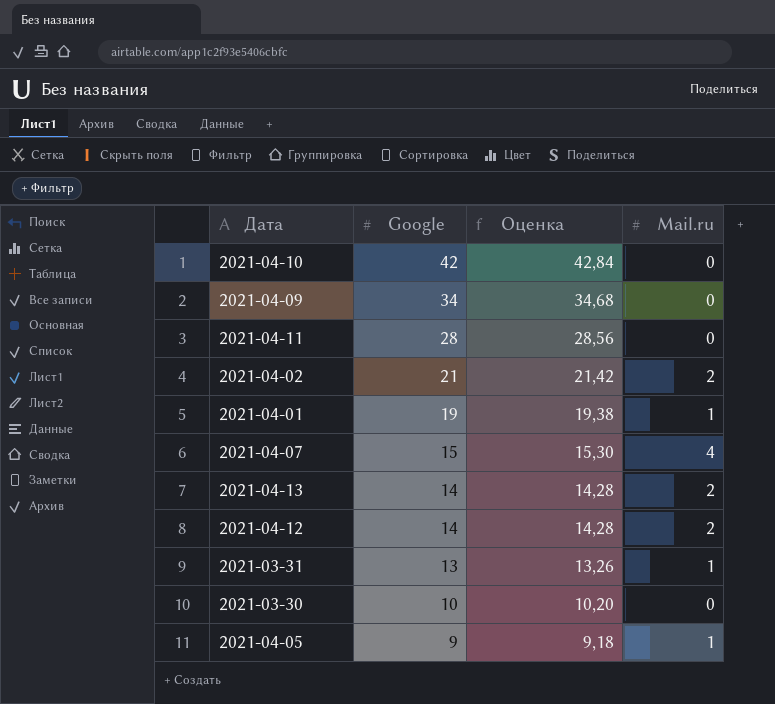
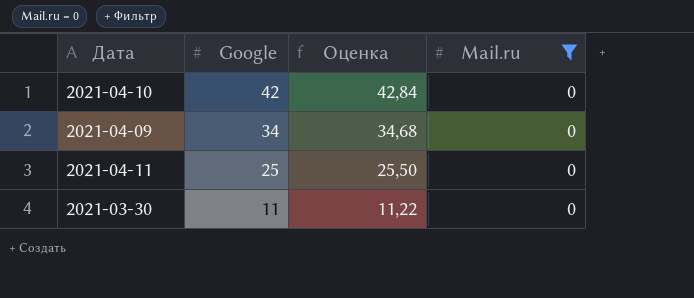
filter: none -> Mail.ru = 0
2021-04-11 | Google: 28 -> 25
2021-04-11 | Оценка: 28,56 -> 25,50
2021-03-30 | Google: 10 -> 11
2021-03-30 | Оценка: 10,20 -> 11,22

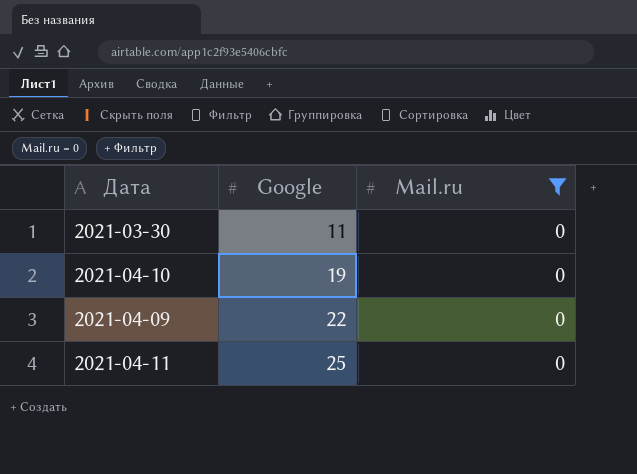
row order: Google descending -> Google ascending
column Оценка | formula: [Google] * 1,02 -> none
2021-04-10 | Google: 42 -> 19
2021-04-09 | Google: 34 -> 22

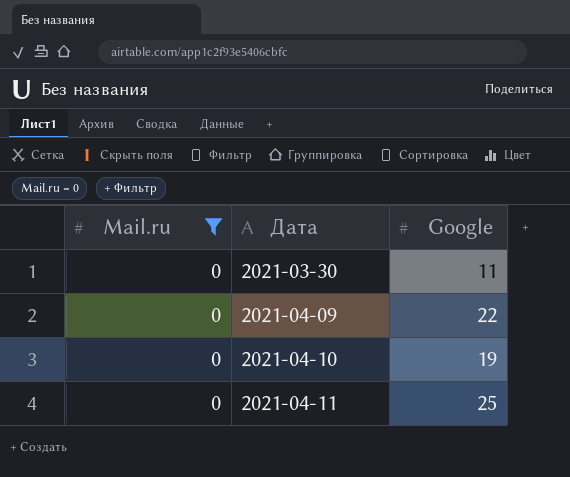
row order: Google ascending -> Дата ascending
column Mail.ru | position: 3 -> 1

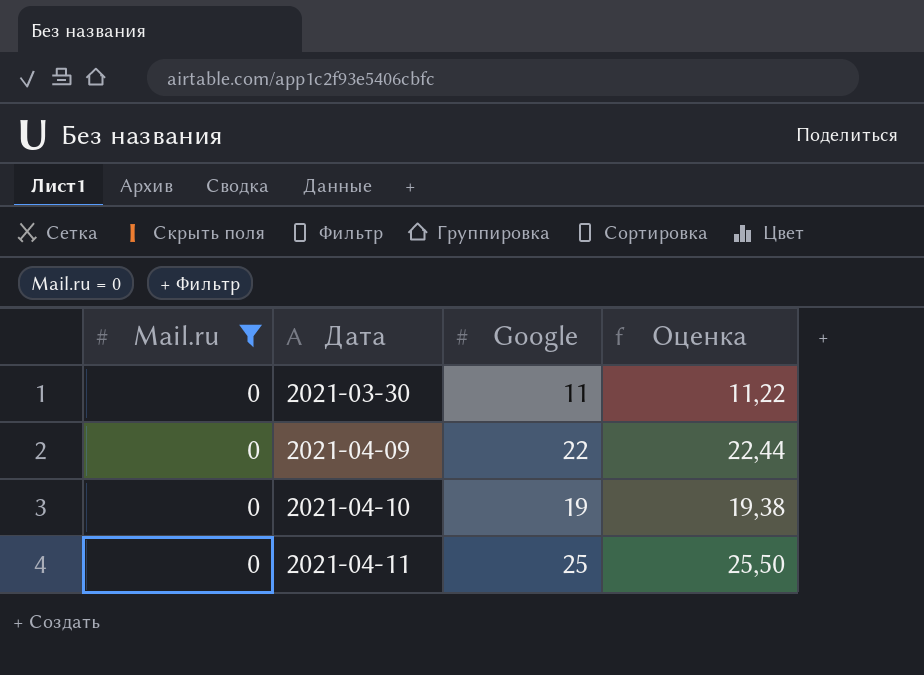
column Оценка | formula: none -> [Google] * 1,02

